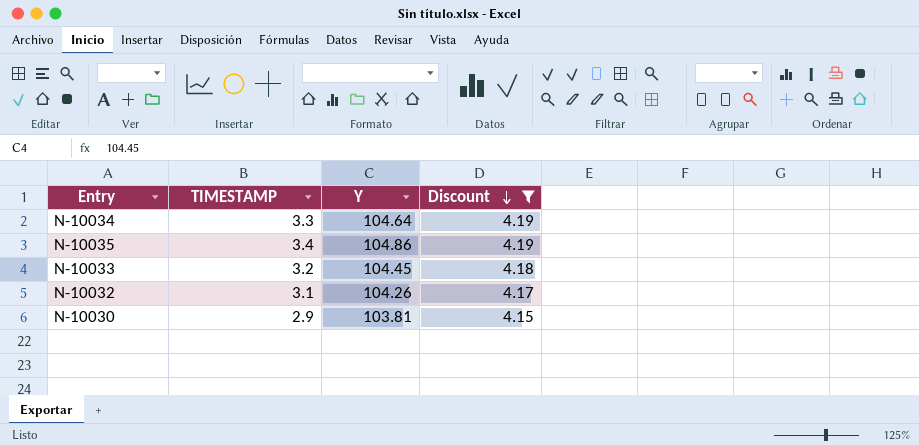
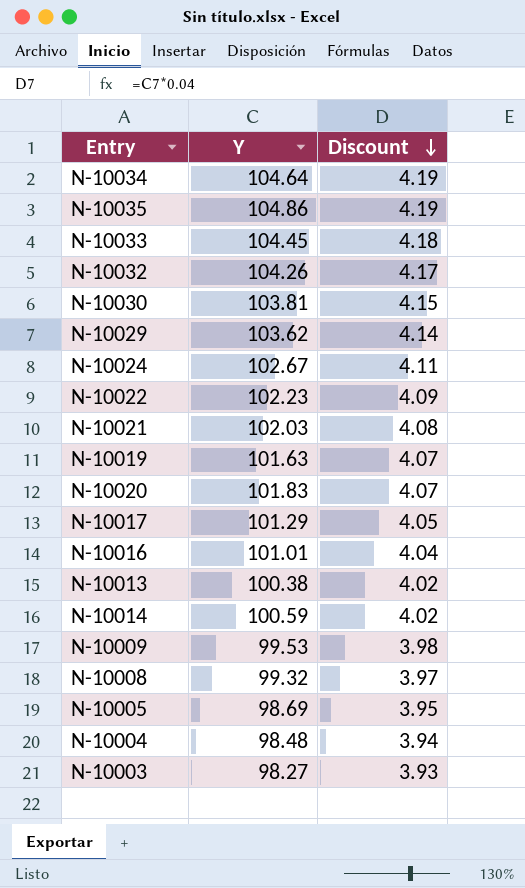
filter: Discount >= 4.15 -> none
column TIMESTAMP | position: 2 -> none

